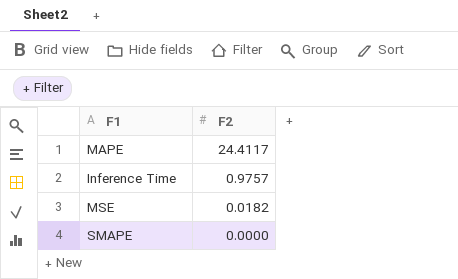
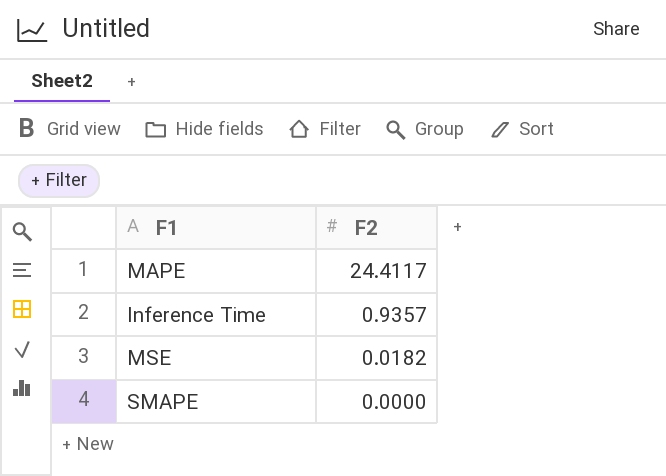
Inference Time | F2: 0.9757 -> 0.9357

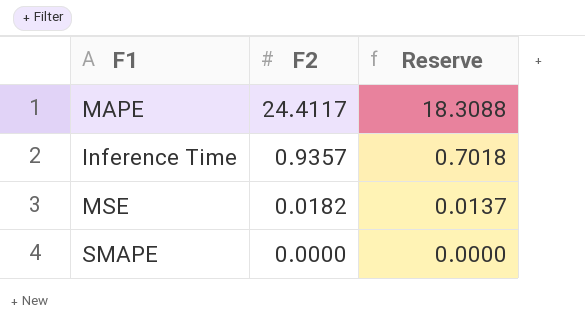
column Reserve | formula: none -> [F2] * 0.75

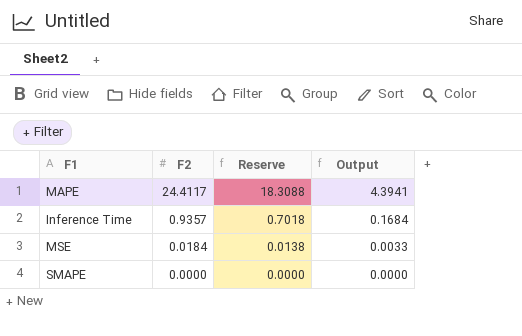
column Output | formula: none -> [F2] * 0.18
MSE | F2: 0.0182 -> 0.0184
MSE | Reserve: 0.0137 -> 0.0138

